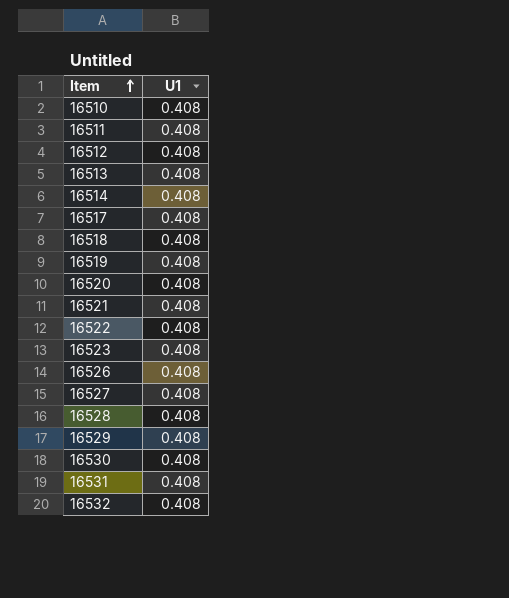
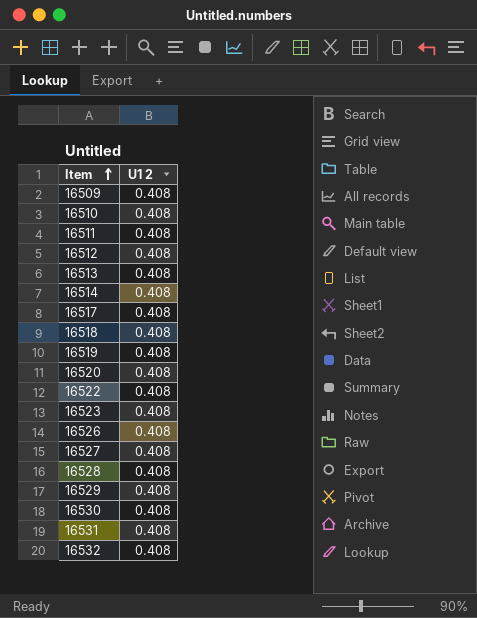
column name: U1 -> U1 2
row 16521: 0.408 -> none
row 16509: none -> 0.408

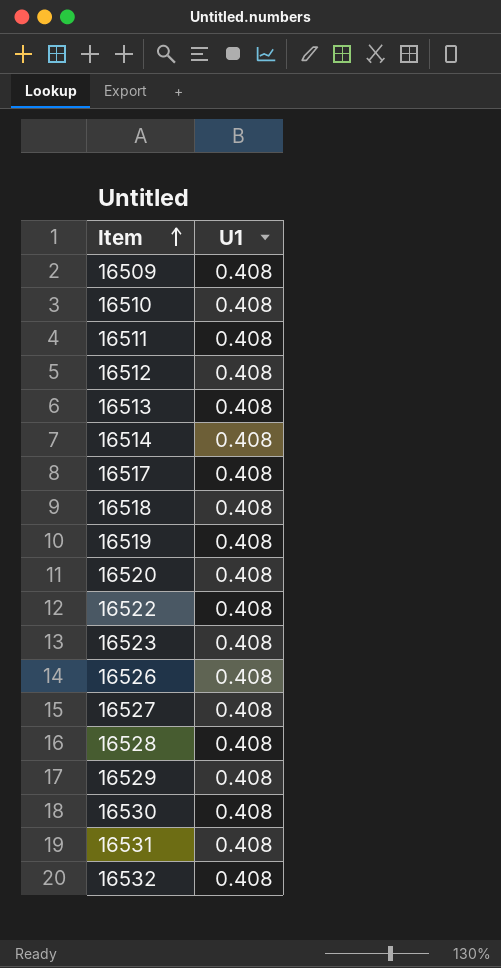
column name: U1 2 -> U1

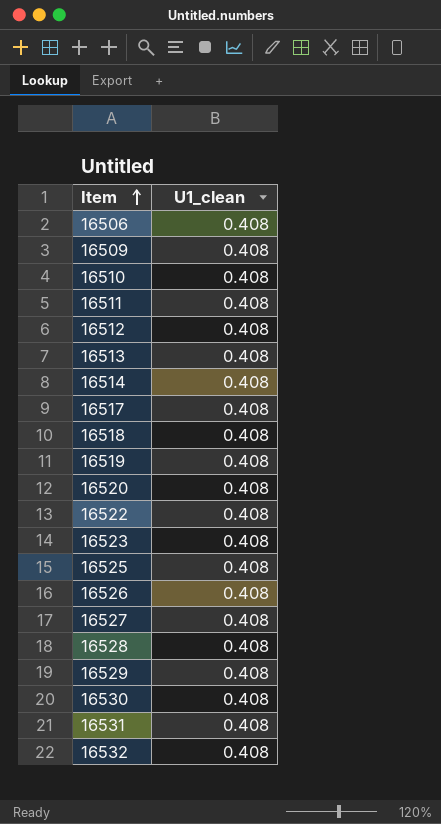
column name: U1 -> U1_clean
row 16506: none -> 0.408
row 16525: none -> 0.408

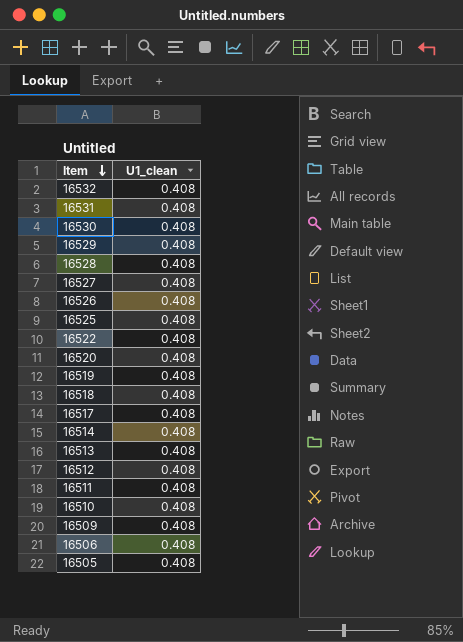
row order: Item ascending -> Item descending
row 16523: 0.408 -> none
row 16505: none -> 0.408

